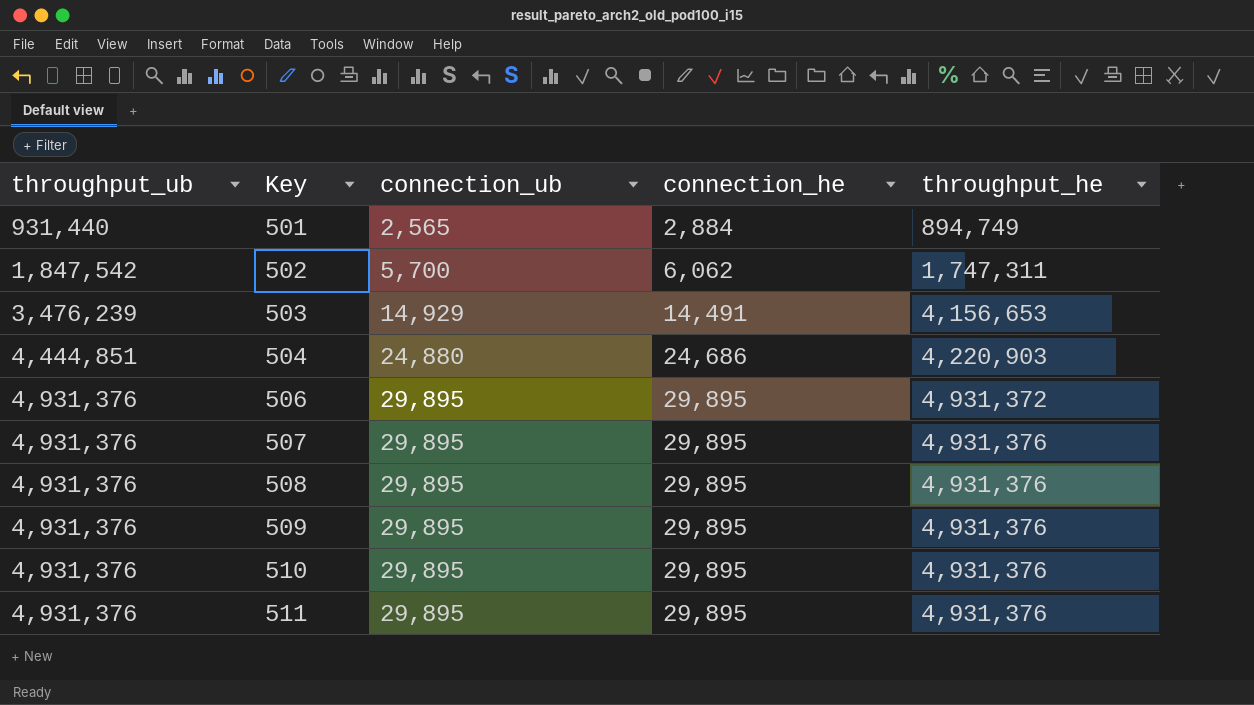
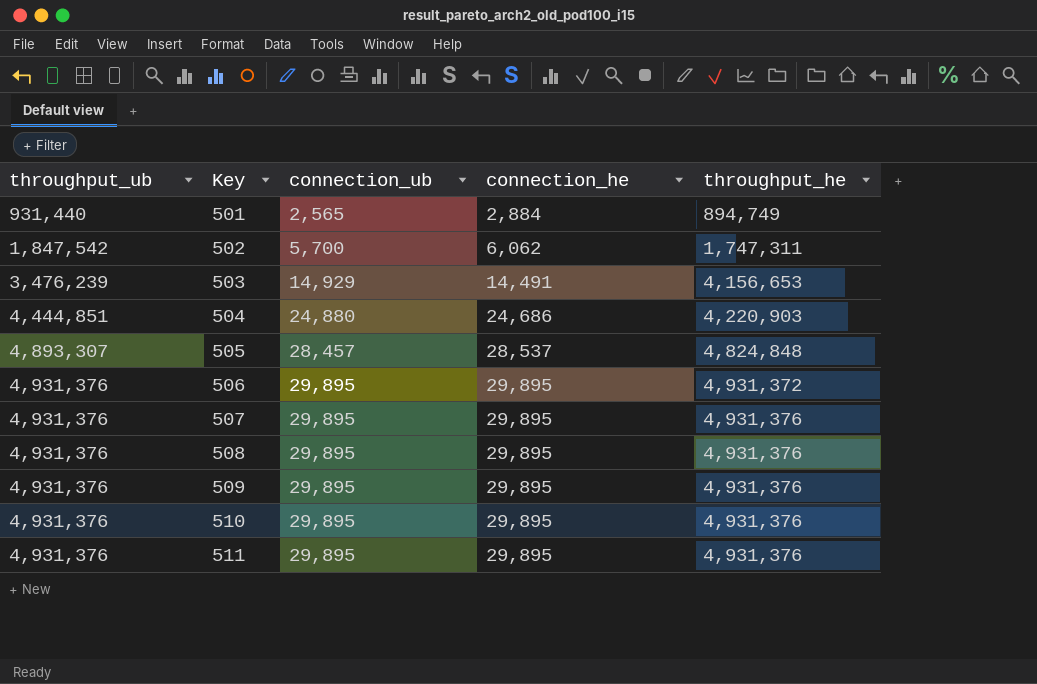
row 505: none -> 4,893,307 | 28,457 | 28,537 | 4,824,848

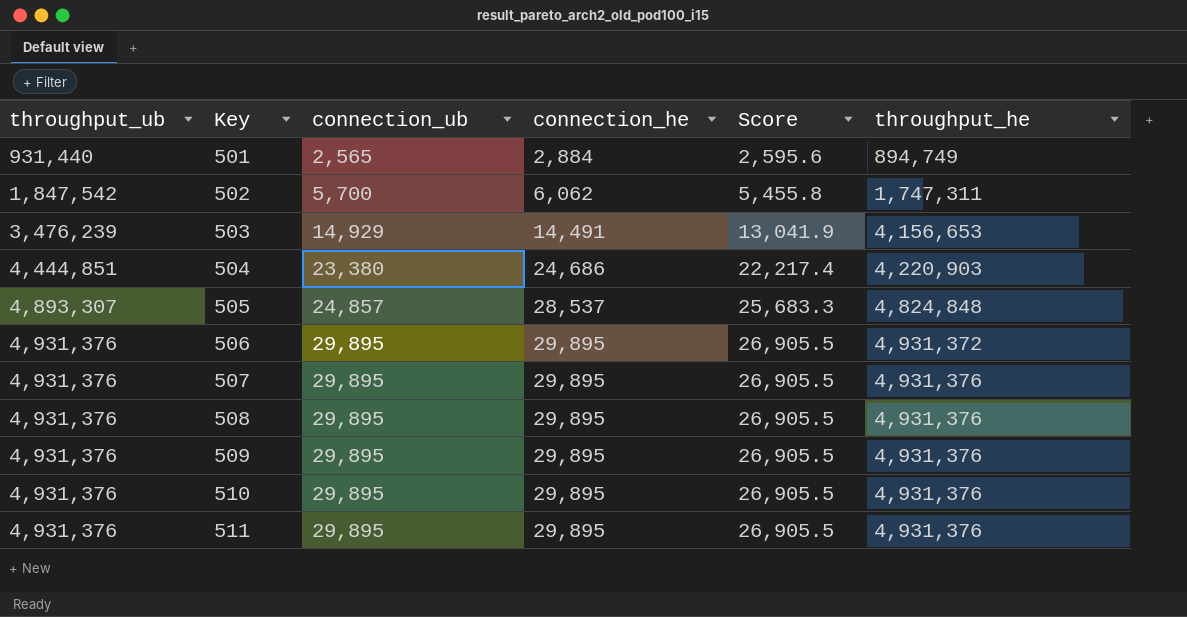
column Score | formula: none -> [connection_he] * 0.9
504 | connection_ub: 24,880 -> 23,380
505 | connection_ub: 28,457 -> 24,857

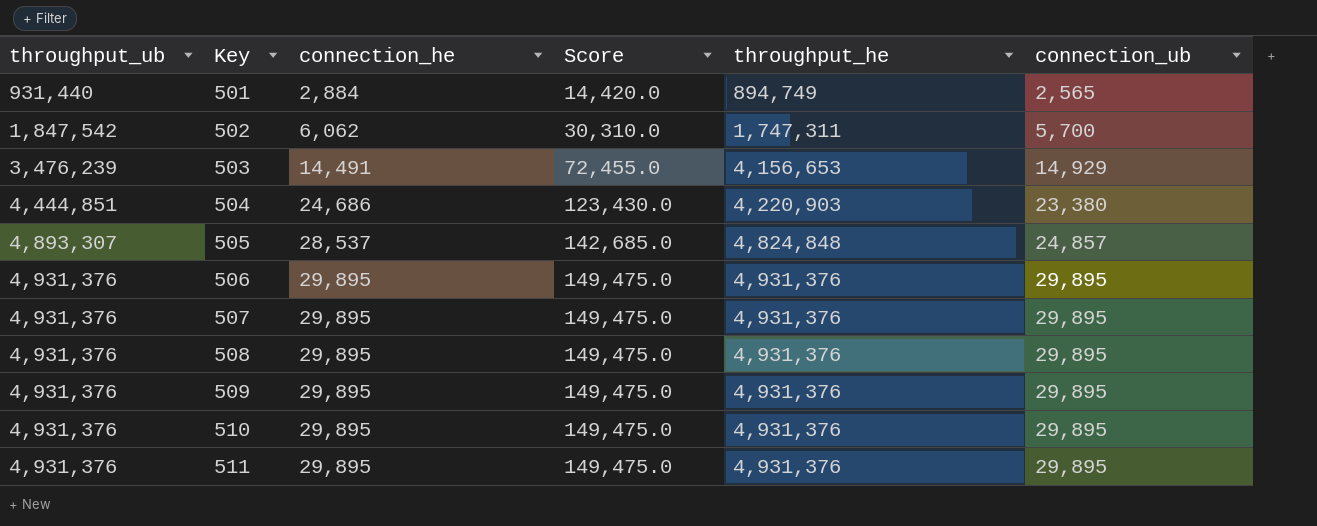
column Score | formula: [connection_he] * 0.9 -> [connection_he] * 5
column connection_ub | position: 3 -> 6
506 | throughput_he: 4,931,372 -> 4,931,376

